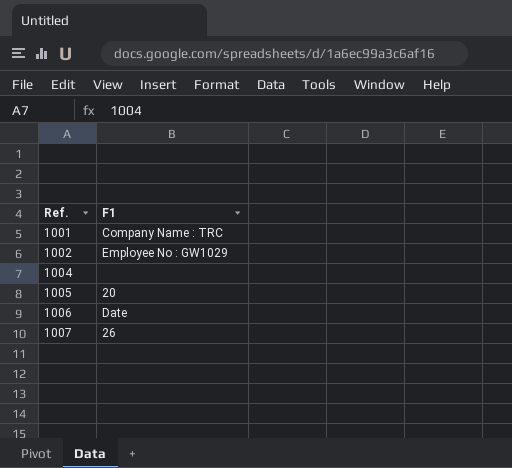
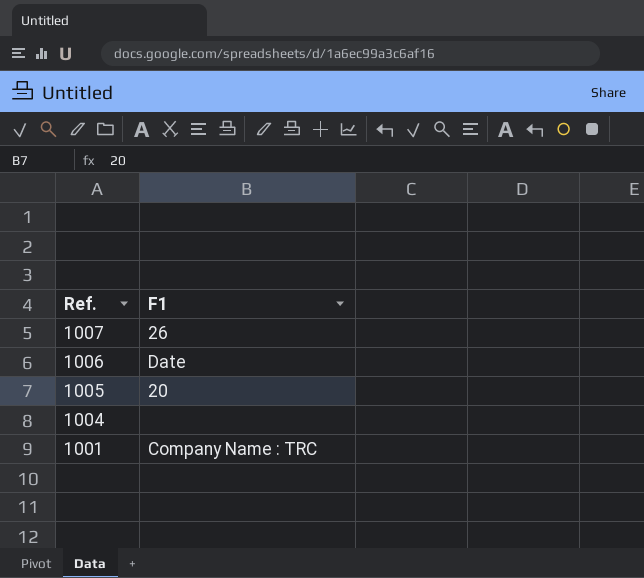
row order: Ref. ascending -> Ref. descending
row 1002: Employee No : GW1029 -> none

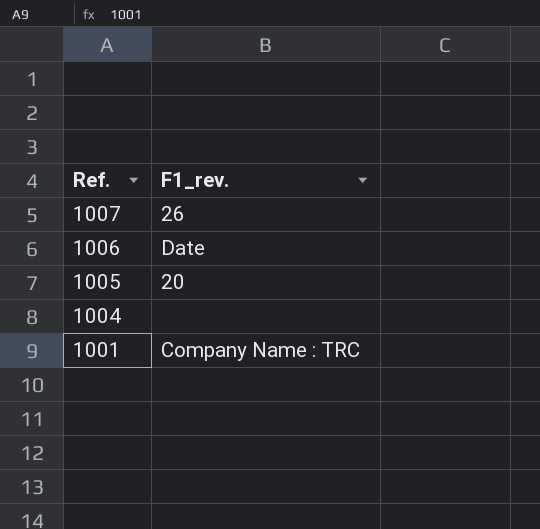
column name: F1 -> F1_rev.

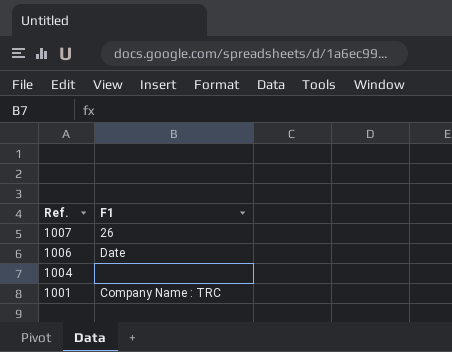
column name: F1_rev. -> F1
row 1005: 20 -> none

